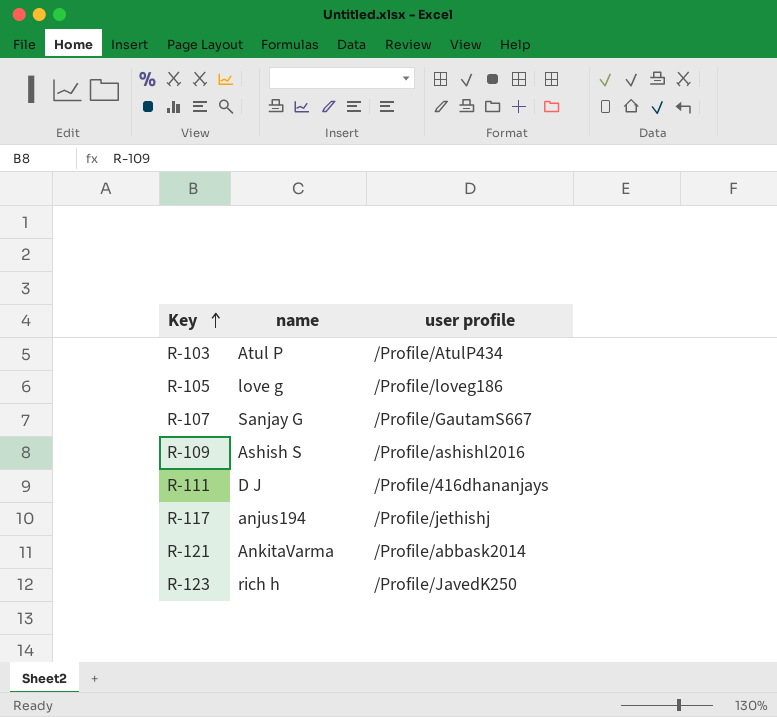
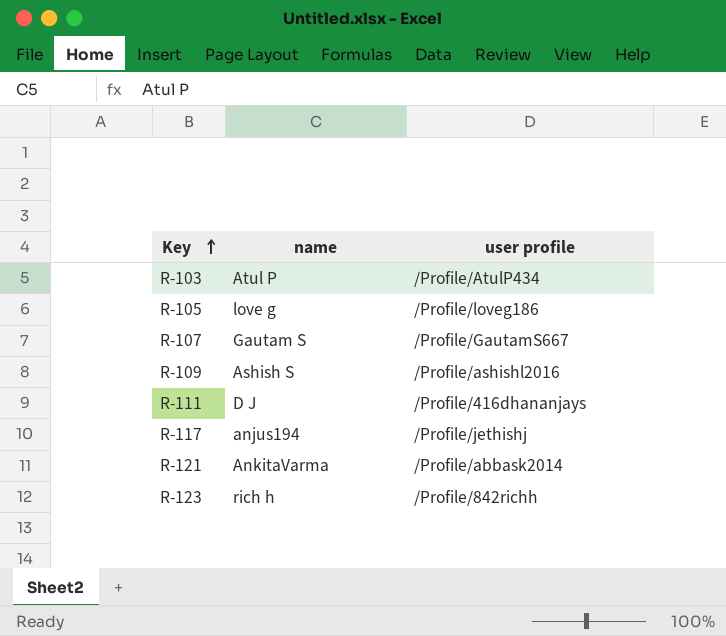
R-107 | name: Sanjay G -> Gautam S
R-123 | user profile: /Profile/JavedK250 -> /Profile/842richh

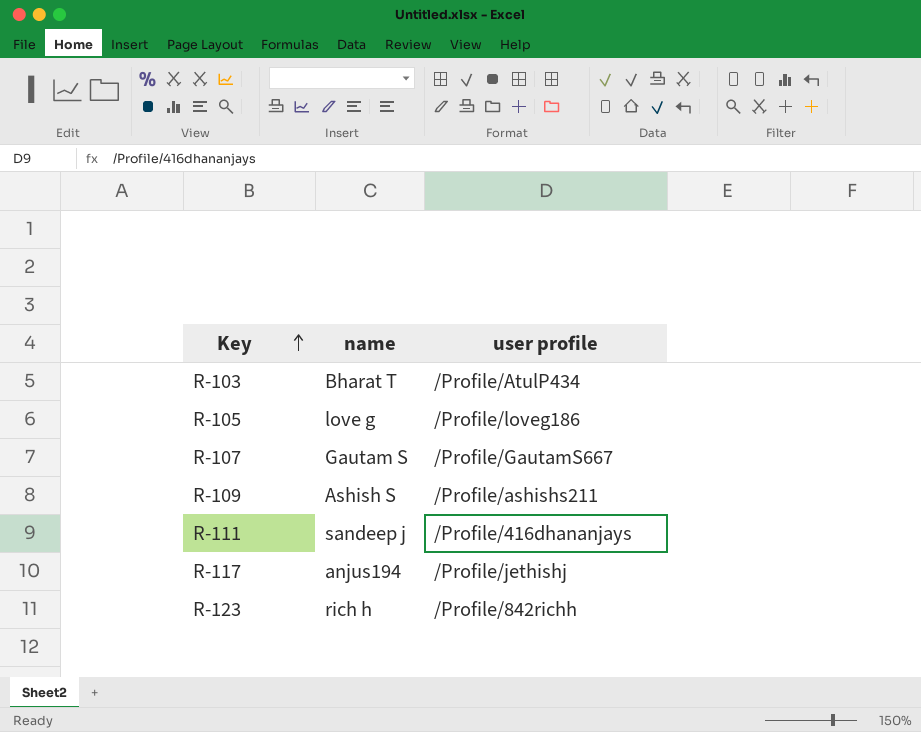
row R-121: AnkitaVarma | /Profile/abbask2014 -> none
R-103 | name: Atul P -> Bharat T
R-109 | user profile: /Profile/ashishl2016 -> /Profile/ashishs211
R-111 | name: D J -> sandeep j

